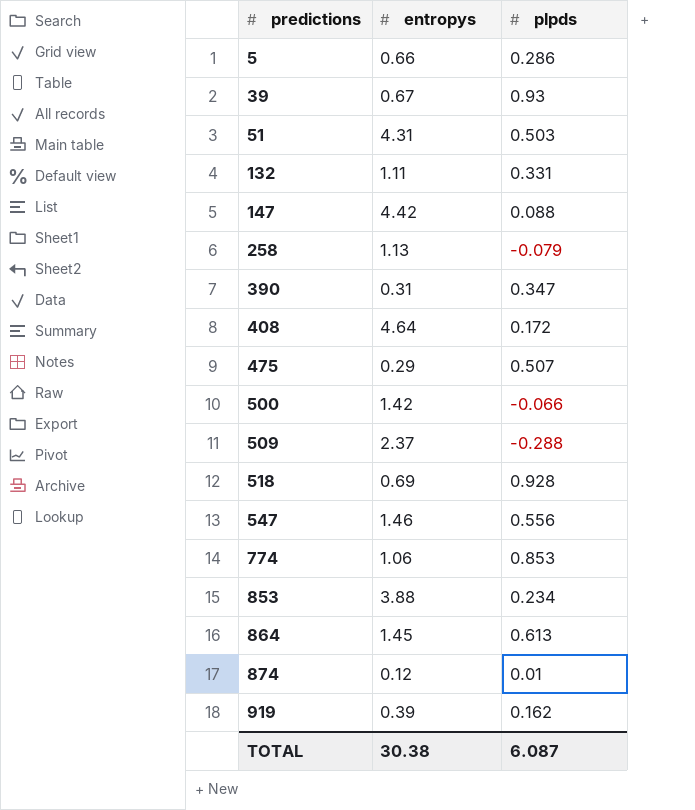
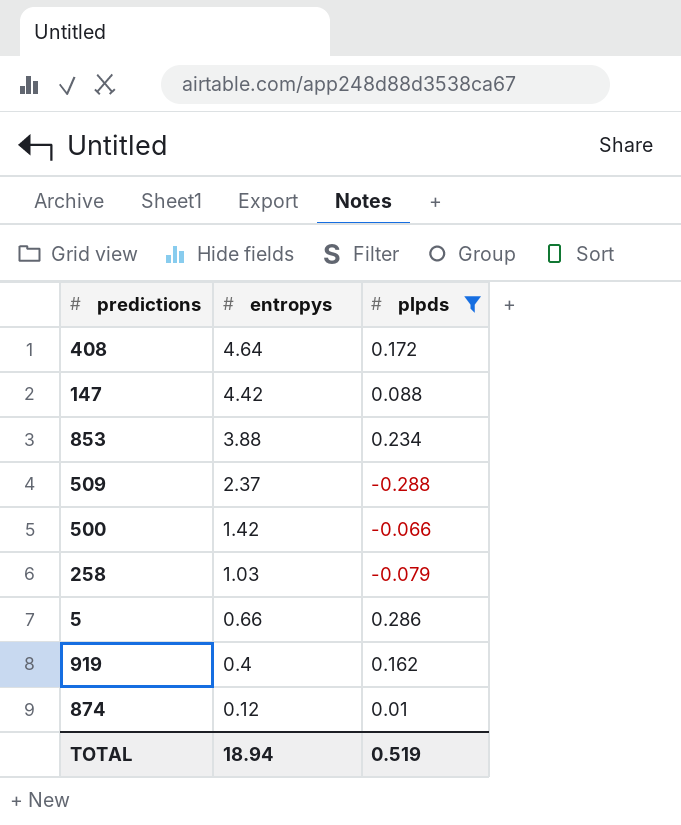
filter: none -> plpds <= 0.286
row order: predictions ascending -> entropys descending
258 | entropys: 1.13 -> 1.03
919 | entropys: 0.39 -> 0.4
TOTAL | entropys: 30.38 -> 18.94
TOTAL | plpds: 6.087 -> 0.519

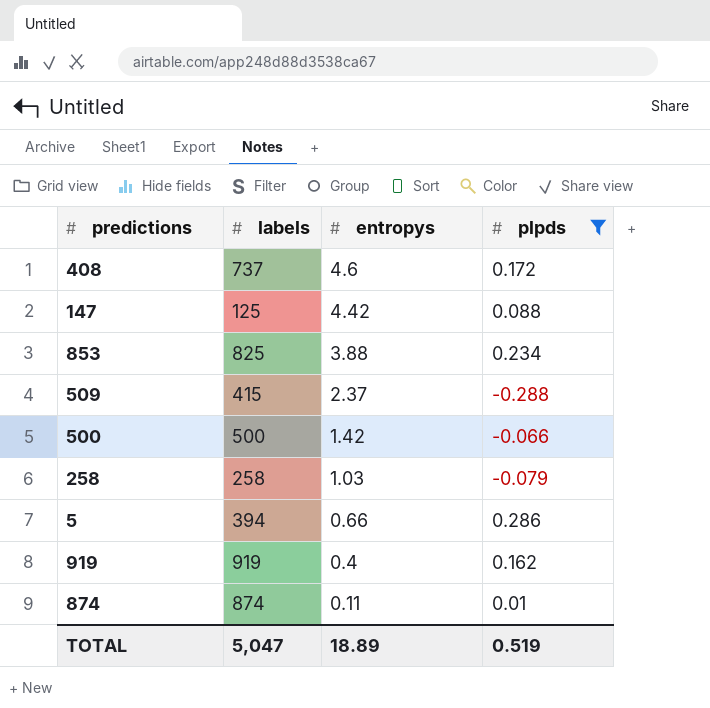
column labels | position: none -> 2
408 | entropys: 4.64 -> 4.6
874 | entropys: 0.12 -> 0.11
TOTAL | entropys: 18.94 -> 18.89

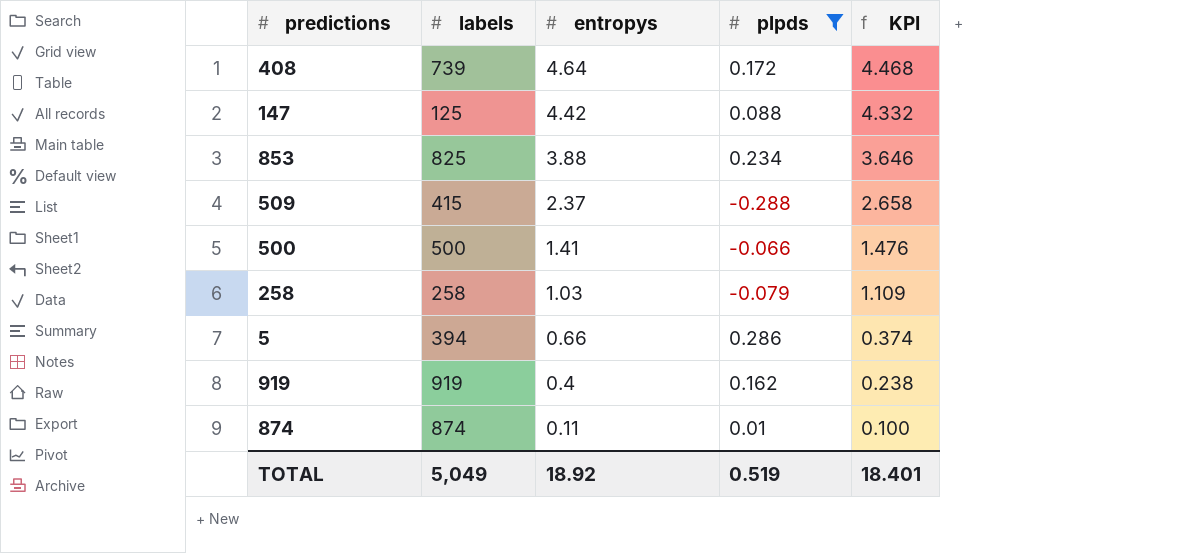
column KPI | formula: none -> [entropys] - [plpds]
408 | labels: 737 -> 739
408 | entropys: 4.6 -> 4.64
500 | entropys: 1.42 -> 1.41
TOTAL | labels: 5,047 -> 5,049
TOTAL | entropys: 18.89 -> 18.92

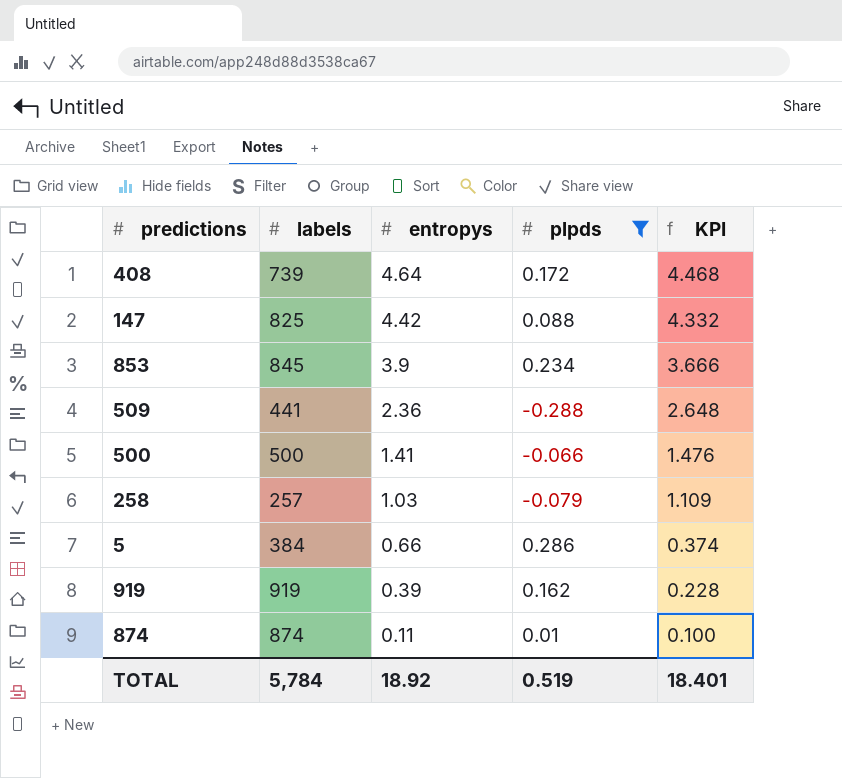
147 | labels: 125 -> 825
853 | labels: 825 -> 845
853 | entropys: 3.88 -> 3.9
853 | KPI: 3.646 -> 3.666
509 | labels: 415 -> 441
509 | entropys: 2.37 -> 2.36
509 | KPI: 2.658 -> 2.648
258 | labels: 258 -> 257
5 | labels: 394 -> 384
919 | entropys: 0.4 -> 0.39
919 | KPI: 0.238 -> 0.228
TOTAL | labels: 5,049 -> 5,784

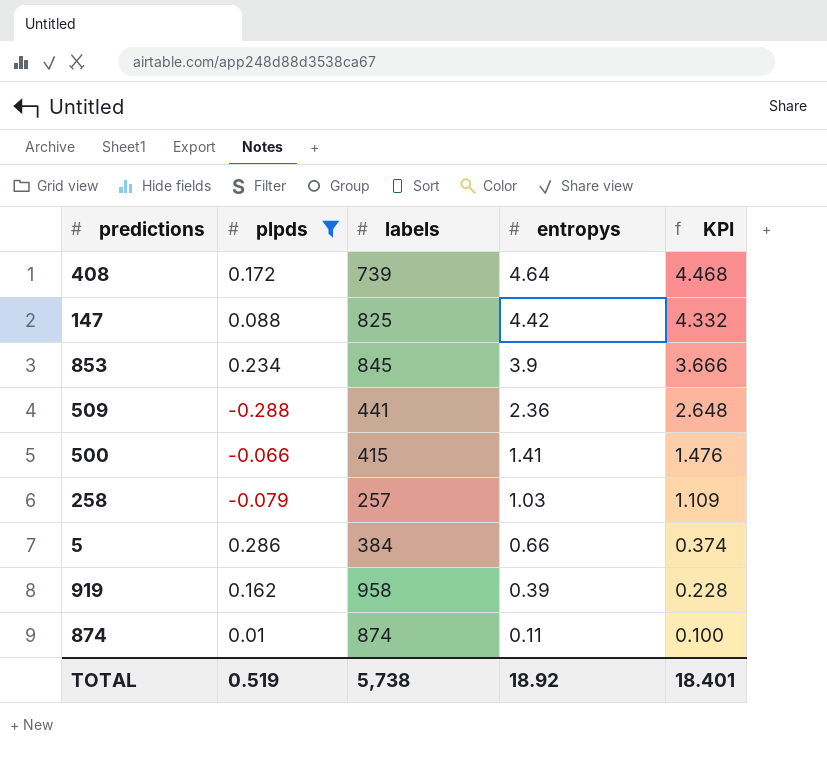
column plpds | position: 4 -> 2
500 | labels: 500 -> 415
919 | labels: 919 -> 958
TOTAL | labels: 5,784 -> 5,738

